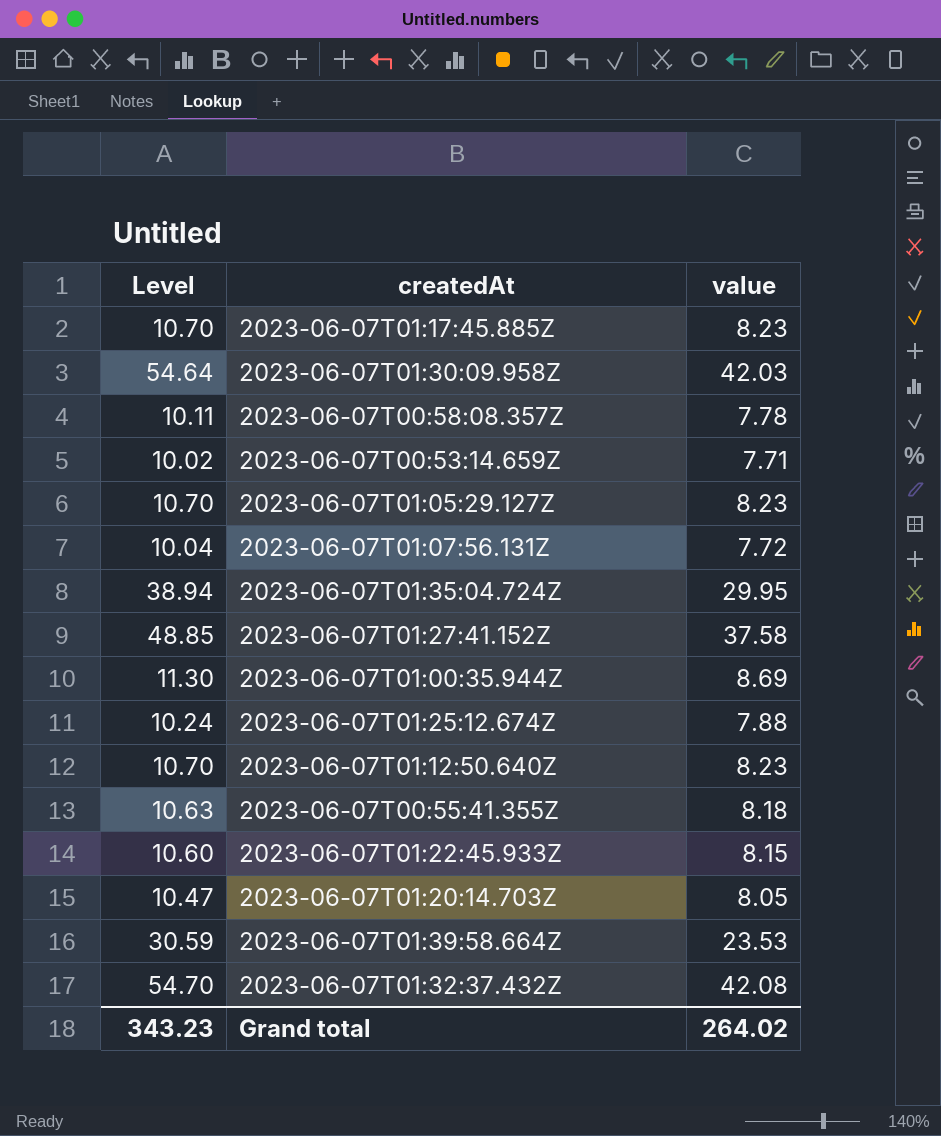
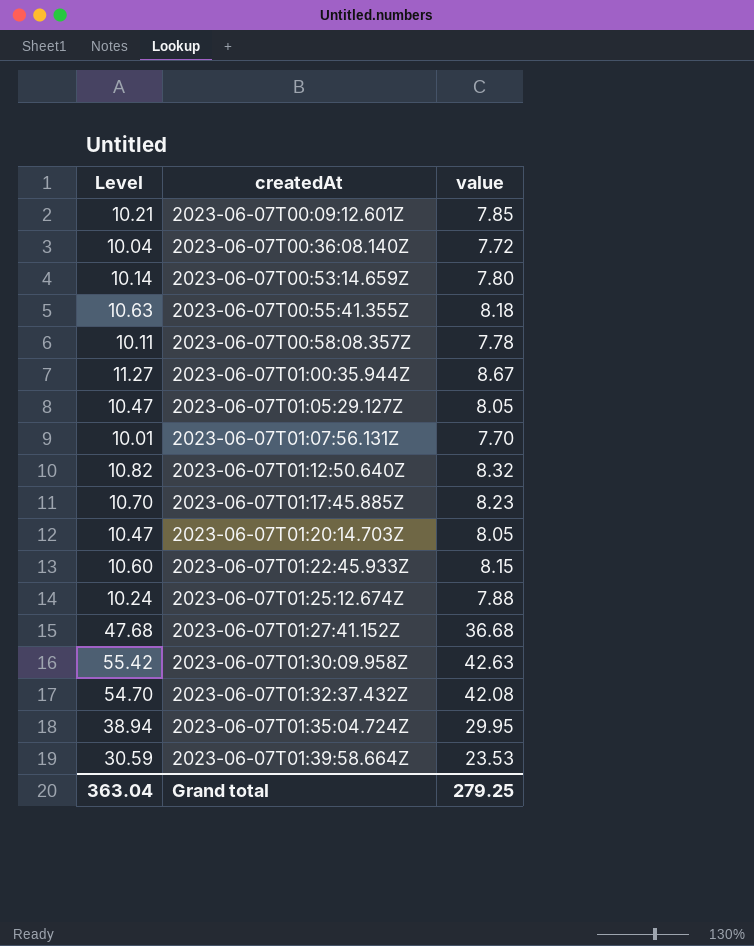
row order: none -> createdAt ascending
row 2023-06-07T00:09:12.601Z: none -> 10.21 | 7.85
row 2023-06-07T00:36:08.140Z: none -> 10.04 | 7.72
2023-06-07T00:53:14.659Z | Level: 10.02 -> 10.14
2023-06-07T00:53:14.659Z | value: 7.71 -> 7.80
2023-06-07T01:00:35.944Z | Level: 11.30 -> 11.27
2023-06-07T01:00:35.944Z | value: 8.69 -> 8.67
2023-06-07T01:05:29.127Z | Level: 10.70 -> 10.47
2023-06-07T01:05:29.127Z | value: 8.23 -> 8.05
2023-06-07T01:07:56.131Z | Level: 10.04 -> 10.01
2023-06-07T01:07:56.131Z | value: 7.72 -> 7.70
2023-06-07T01:12:50.640Z | Level: 10.70 -> 10.82
2023-06-07T01:12:50.640Z | value: 8.23 -> 8.32
2023-06-07T01:27:41.152Z | Level: 48.85 -> 47.68
2023-06-07T01:27:41.152Z | value: 37.58 -> 36.68
2023-06-07T01:30:09.958Z | Level: 54.64 -> 55.42
2023-06-07T01:30:09.958Z | value: 42.03 -> 42.63
Grand total | Level: 343.23 -> 363.04
Grand total | value: 264.02 -> 279.25

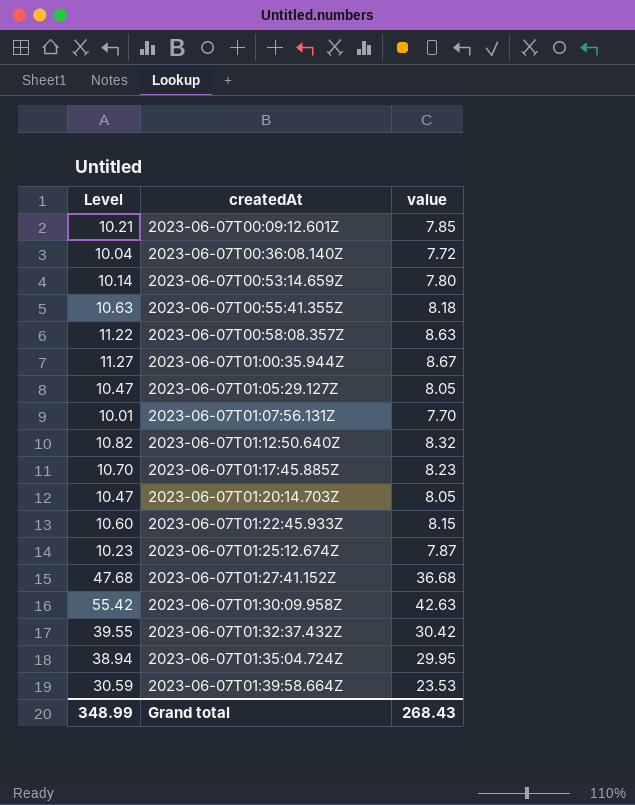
2023-06-07T00:58:08.357Z | Level: 10.11 -> 11.22
2023-06-07T00:58:08.357Z | value: 7.78 -> 8.63
2023-06-07T01:25:12.674Z | Level: 10.24 -> 10.23
2023-06-07T01:25:12.674Z | value: 7.88 -> 7.87
2023-06-07T01:32:37.432Z | Level: 54.70 -> 39.55
2023-06-07T01:32:37.432Z | value: 42.08 -> 30.42
Grand total | Level: 363.04 -> 348.99
Grand total | value: 279.25 -> 268.43

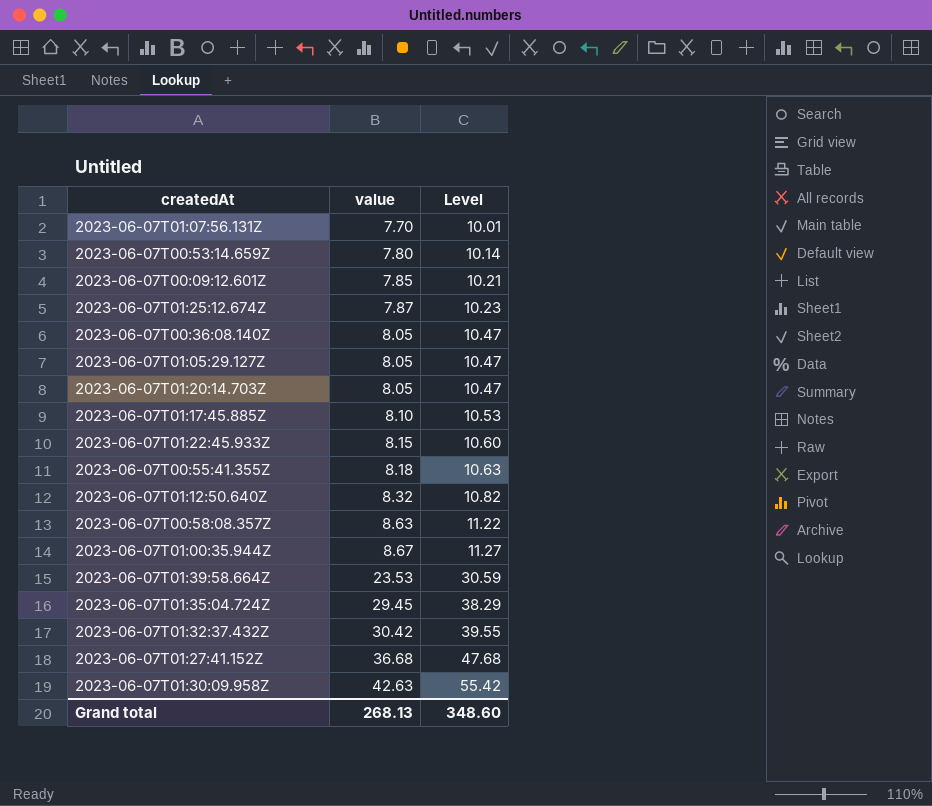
row order: createdAt ascending -> value ascending
column Level | position: 1 -> 3
2023-06-07T00:36:08.140Z | value: 7.72 -> 8.05
2023-06-07T00:36:08.140Z | Level: 10.04 -> 10.47
2023-06-07T01:17:45.885Z | value: 8.23 -> 8.10
2023-06-07T01:17:45.885Z | Level: 10.70 -> 10.53
2023-06-07T01:35:04.724Z | value: 29.95 -> 29.45
2023-06-07T01:35:04.724Z | Level: 38.94 -> 38.29
Grand total | value: 268.43 -> 268.13
Grand total | Level: 348.99 -> 348.60

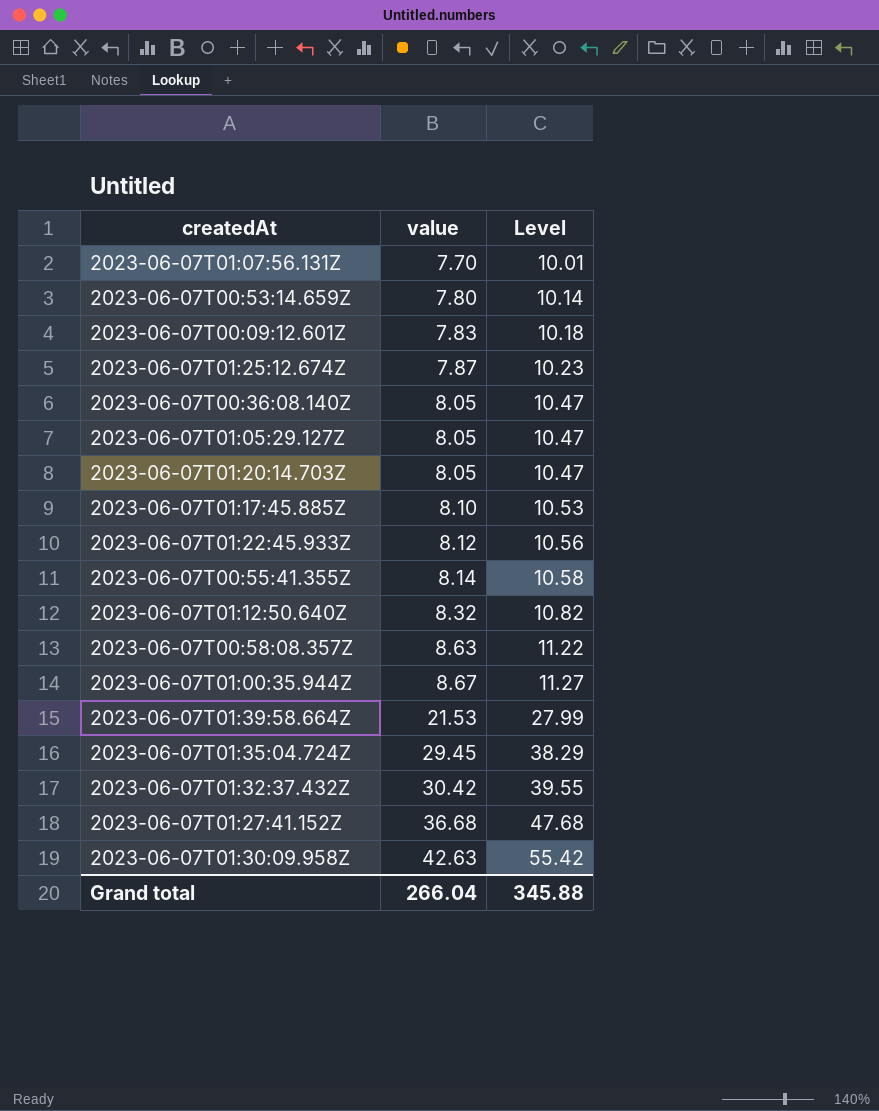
2023-06-07T00:09:12.601Z | value: 7.85 -> 7.83
2023-06-07T00:09:12.601Z | Level: 10.21 -> 10.18
2023-06-07T01:22:45.933Z | value: 8.15 -> 8.12
2023-06-07T01:22:45.933Z | Level: 10.60 -> 10.56
2023-06-07T00:55:41.355Z | value: 8.18 -> 8.14
2023-06-07T00:55:41.355Z | Level: 10.63 -> 10.58
2023-06-07T01:39:58.664Z | value: 23.53 -> 21.53
2023-06-07T01:39:58.664Z | Level: 30.59 -> 27.99
Grand total | value: 268.13 -> 266.04
Grand total | Level: 348.60 -> 345.88

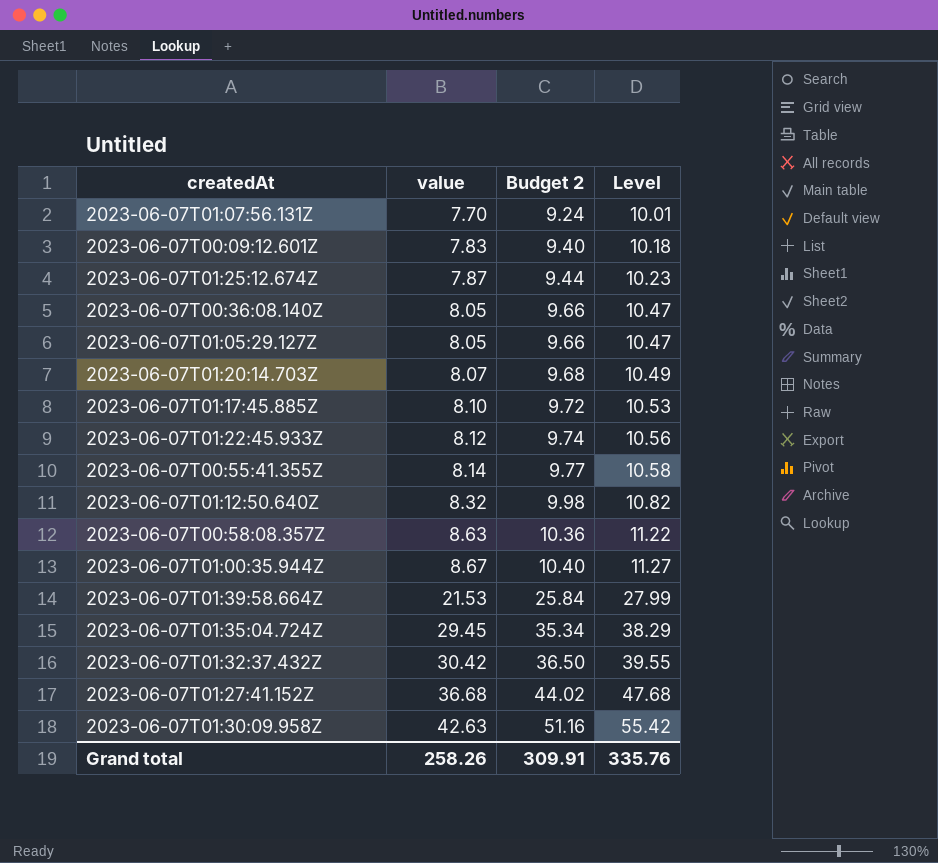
column Budget 2 | formula: none -> [value] * 1.2
row 2023-06-07T00:53:14.659Z: 7.80 | 10.14 -> none
2023-06-07T01:20:14.703Z | value: 8.05 -> 8.07
2023-06-07T01:20:14.703Z | Level: 10.47 -> 10.49
Grand total | value: 266.04 -> 258.26
Grand total | Level: 345.88 -> 335.76

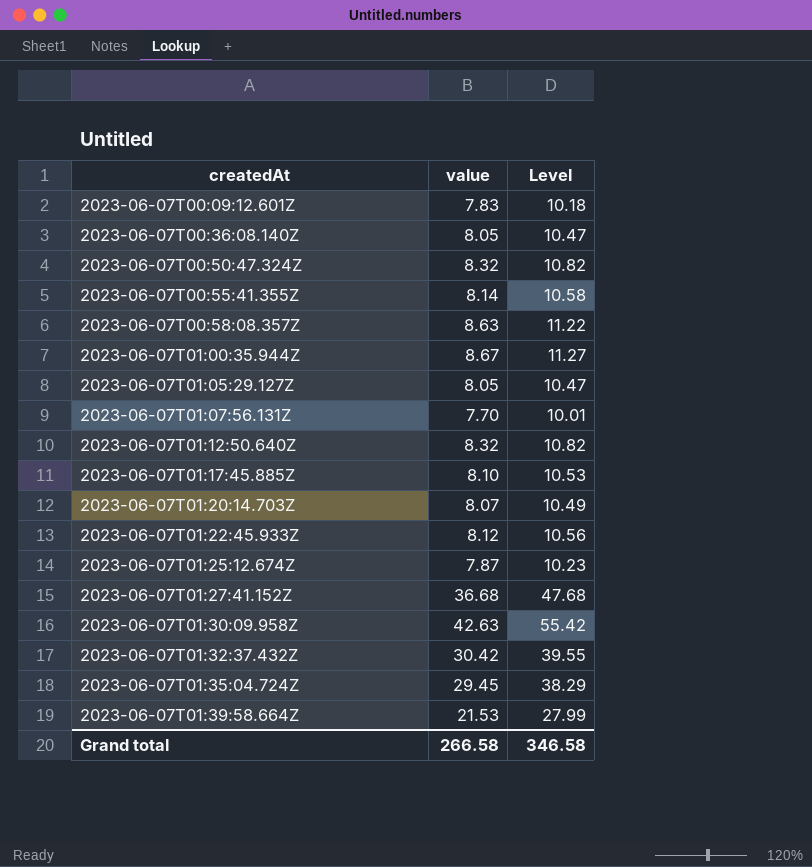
row order: value ascending -> createdAt ascending
column Budget 2 | formula: [value] * 1.2 -> none
row 2023-06-07T00:50:47.324Z: none -> 8.32 | 10.82
Grand total | value: 258.26 -> 266.58
Grand total | Level: 335.76 -> 346.58

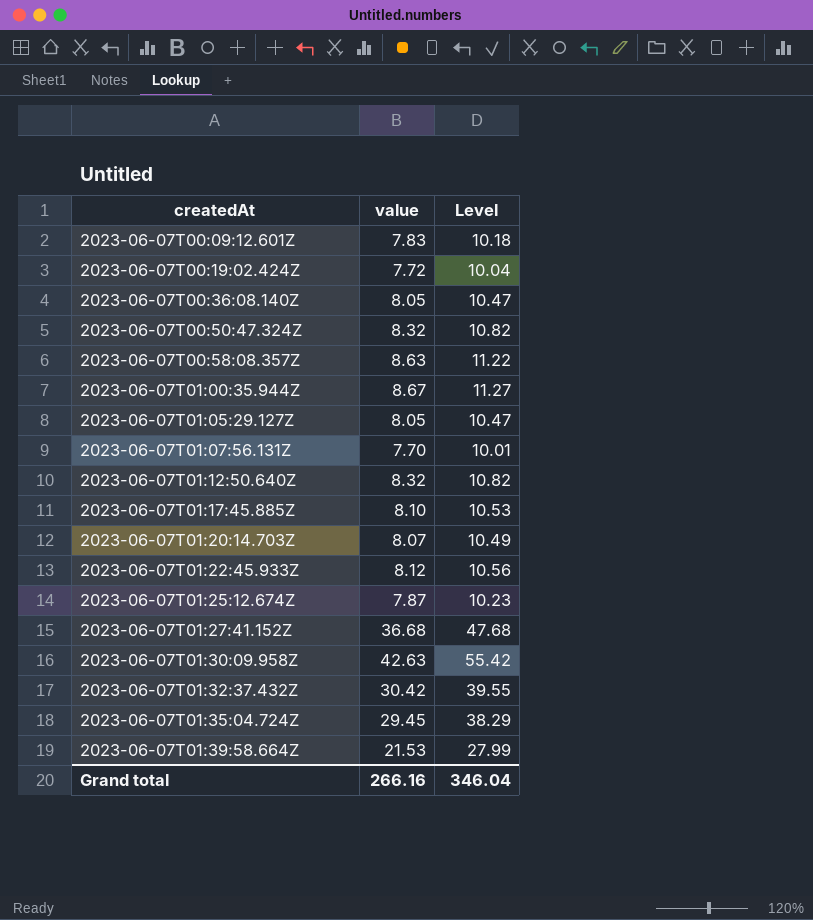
row 2023-06-07T00:55:41.355Z: 8.14 | 10.58 -> none
row 2023-06-07T00:19:02.424Z: none -> 7.72 | 10.04
Grand total | value: 266.58 -> 266.16
Grand total | Level: 346.58 -> 346.04

